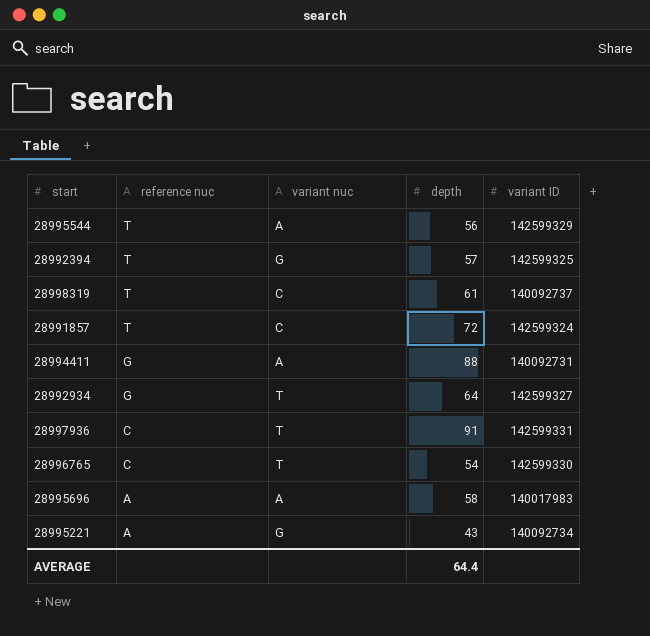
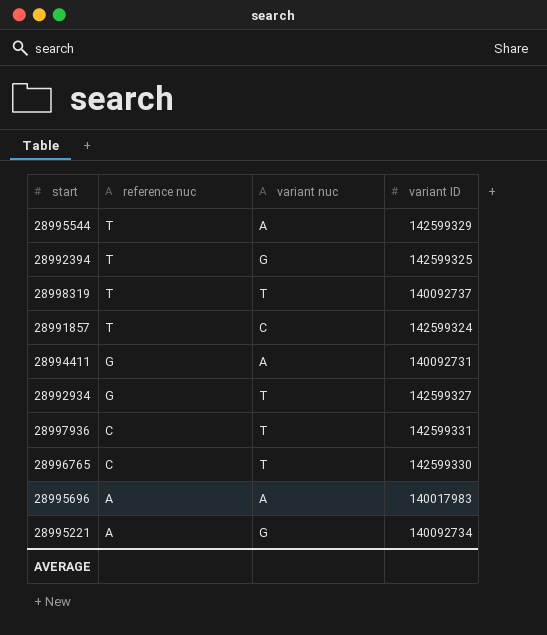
column depth | position: 4 -> none
28998319 | variant nuc: C -> T

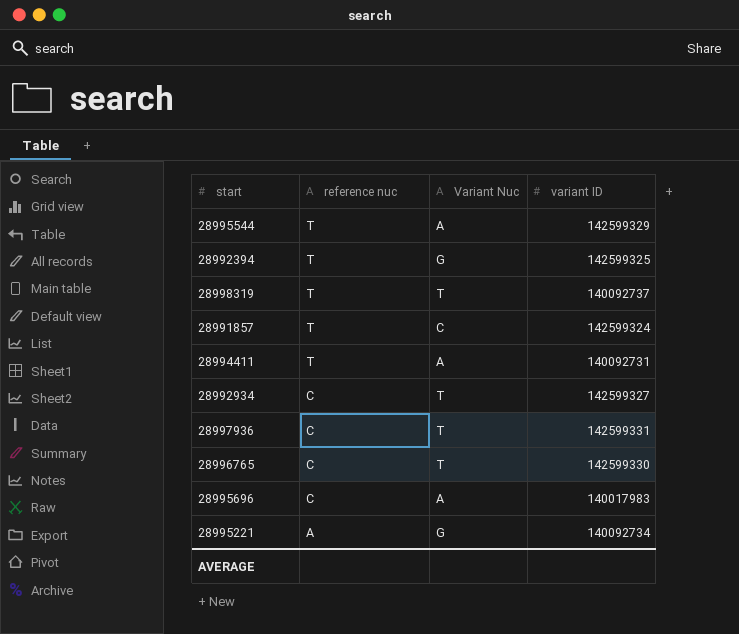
column name: variant nuc -> Variant Nuc
28994411 | reference nuc: G -> T
28992934 | reference nuc: G -> C
28995696 | reference nuc: A -> C

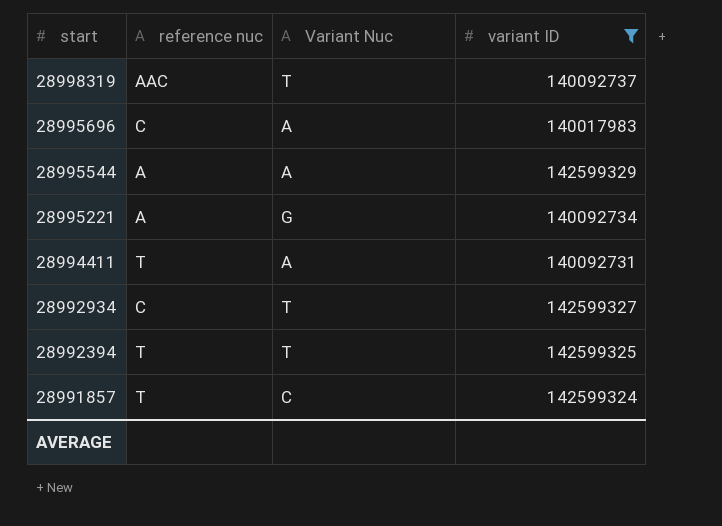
filter: none -> variant ID <= 142599329
row order: reference nuc descending -> start descending
28998319 | reference nuc: T -> AAC
28995544 | reference nuc: T -> A
28992394 | Variant Nuc: G -> T

